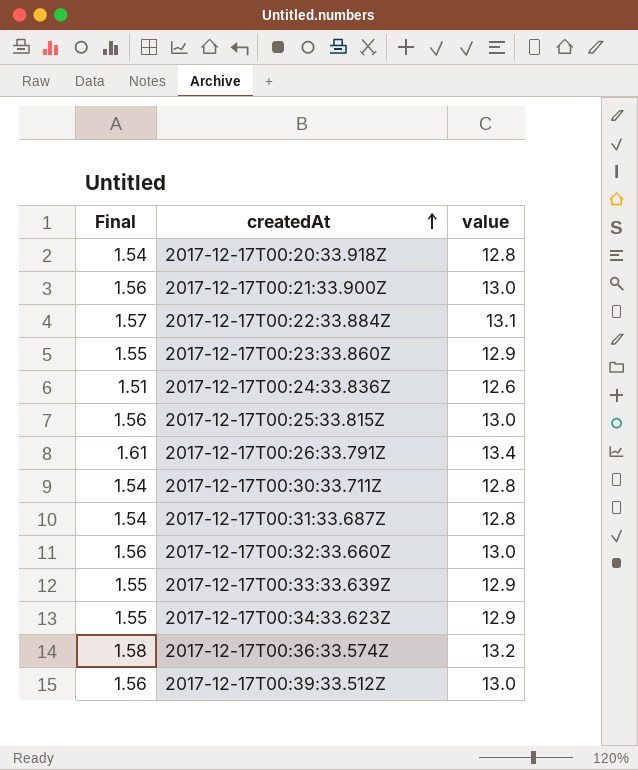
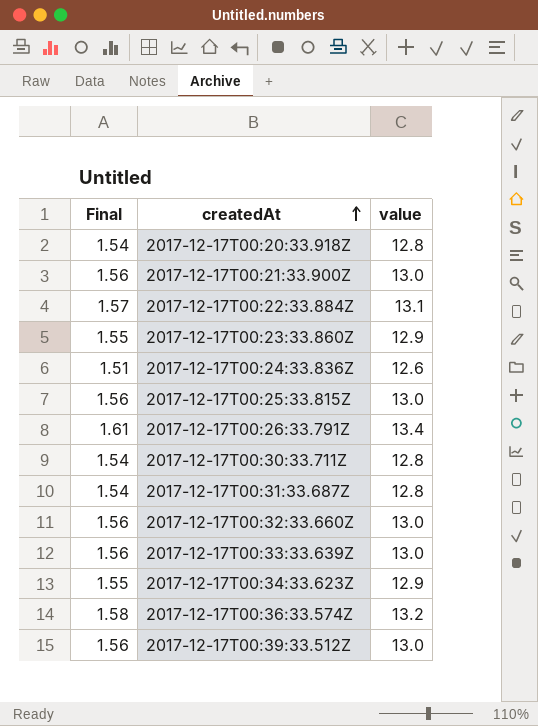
2017-12-17T00:33:33.639Z | Final: 1.55 -> 1.56
2017-12-17T00:33:33.639Z | value: 12.9 -> 13.0

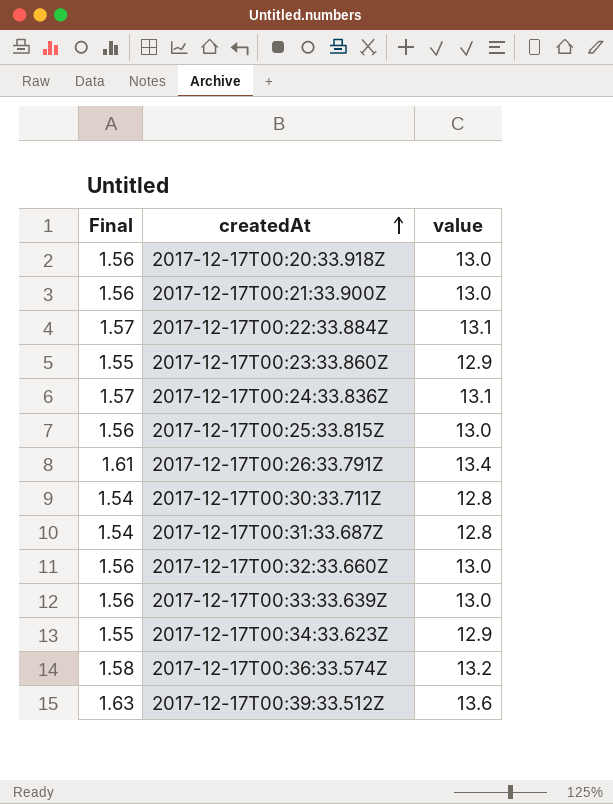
2017-12-17T00:20:33.918Z | Final: 1.54 -> 1.56
2017-12-17T00:20:33.918Z | value: 12.8 -> 13.0
2017-12-17T00:24:33.836Z | Final: 1.51 -> 1.57
2017-12-17T00:24:33.836Z | value: 12.6 -> 13.1
2017-12-17T00:39:33.512Z | Final: 1.56 -> 1.63
2017-12-17T00:39:33.512Z | value: 13.0 -> 13.6

